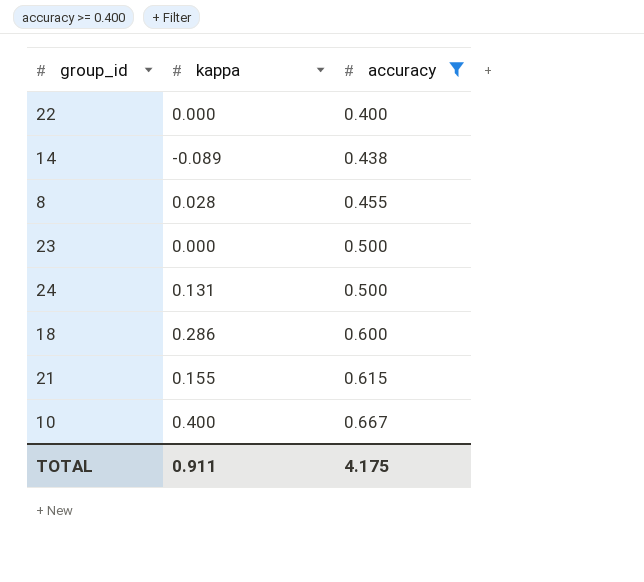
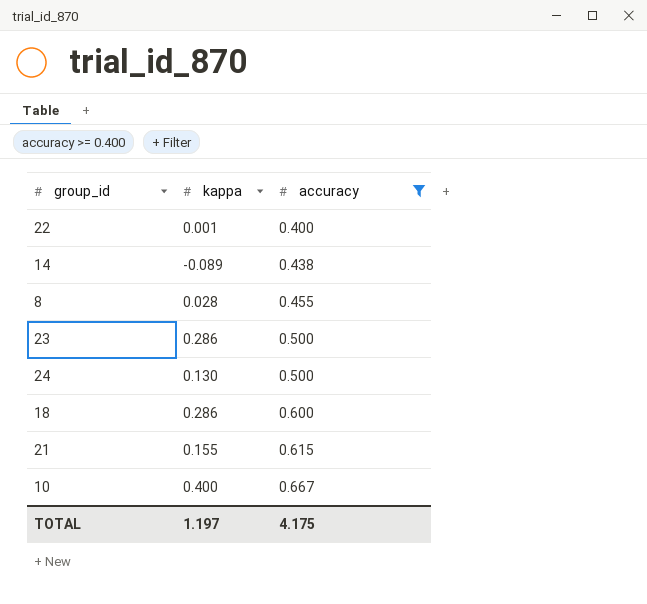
22 | kappa: 0.000 -> 0.001
23 | kappa: 0.000 -> 0.286
24 | kappa: 0.131 -> 0.130
TOTAL | kappa: 0.911 -> 1.197

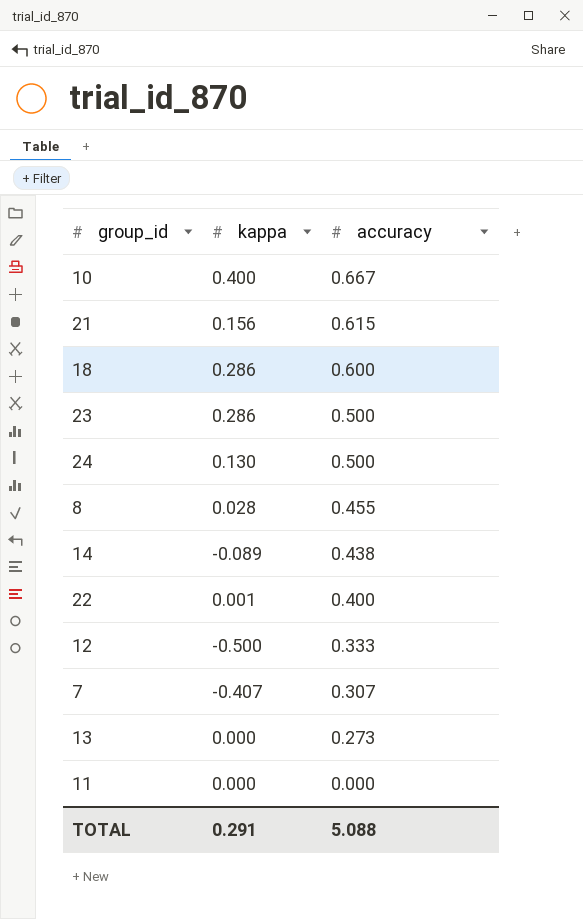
filter: accuracy >= 0.400 -> none
row order: accuracy ascending -> accuracy descending
21 | kappa: 0.155 -> 0.156
TOTAL | kappa: 1.197 -> 0.291
TOTAL | accuracy: 4.175 -> 5.088

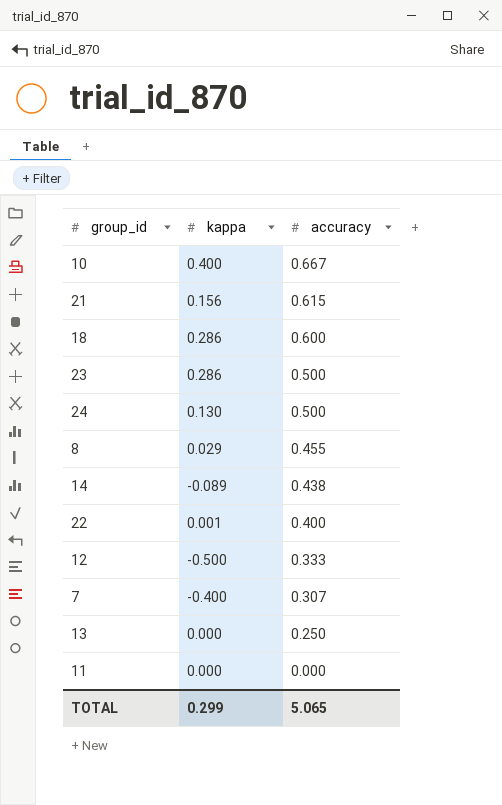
8 | kappa: 0.028 -> 0.029
7 | kappa: -0.407 -> -0.400
13 | accuracy: 0.273 -> 0.250
TOTAL | kappa: 0.291 -> 0.299
TOTAL | accuracy: 5.088 -> 5.065

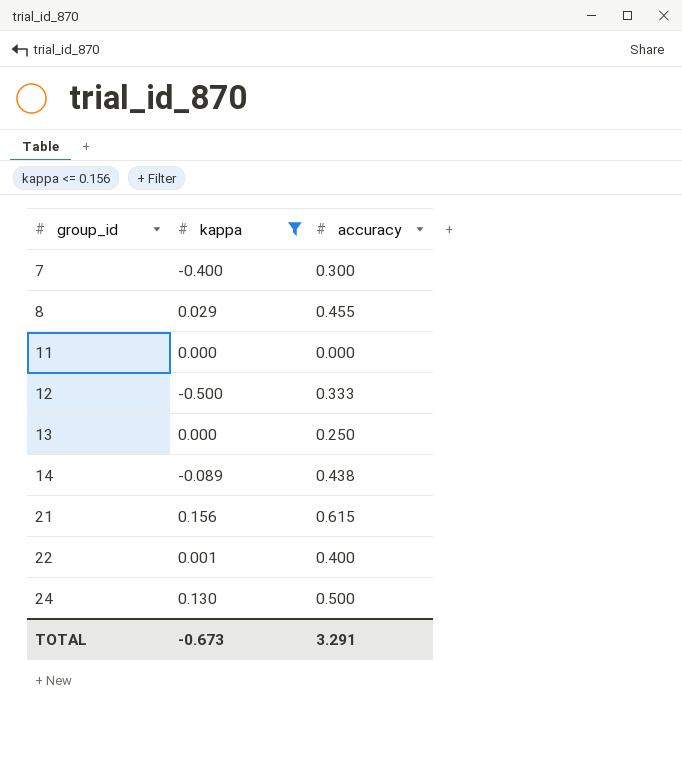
filter: none -> kappa <= 0.156
row order: accuracy descending -> group_id ascending
7 | accuracy: 0.307 -> 0.300
TOTAL | kappa: 0.299 -> -0.673
TOTAL | accuracy: 5.065 -> 3.291

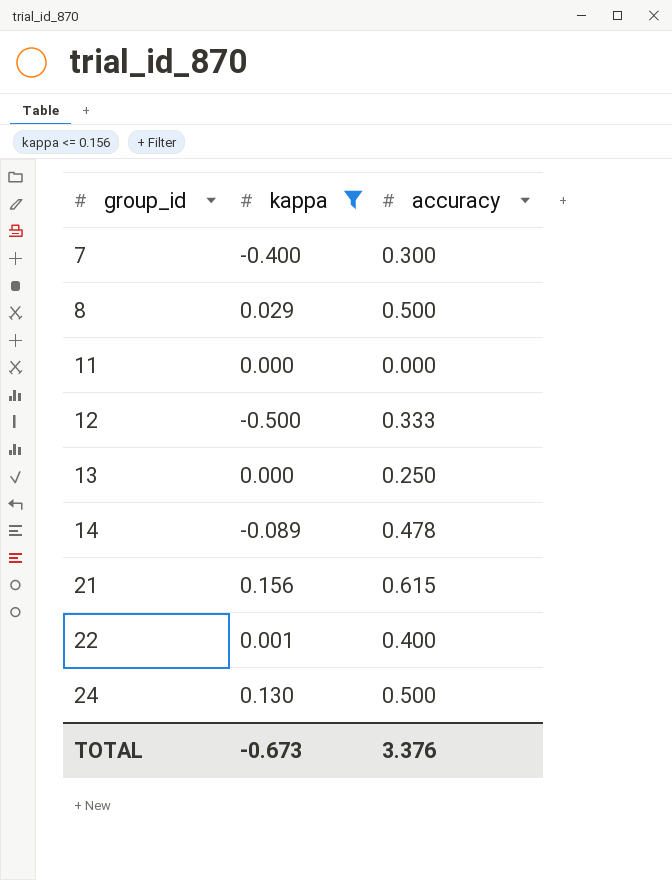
8 | accuracy: 0.455 -> 0.500
14 | accuracy: 0.438 -> 0.478
TOTAL | accuracy: 3.291 -> 3.376

